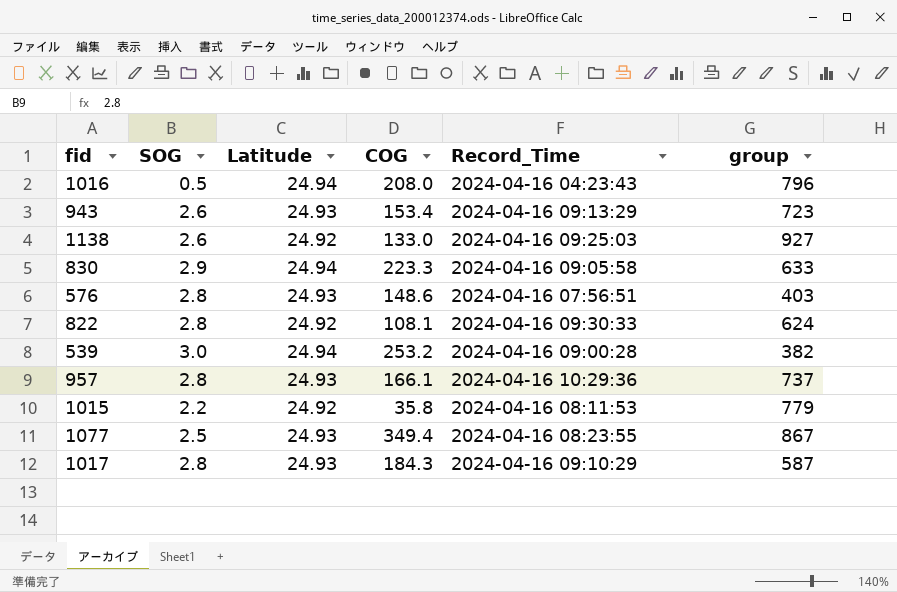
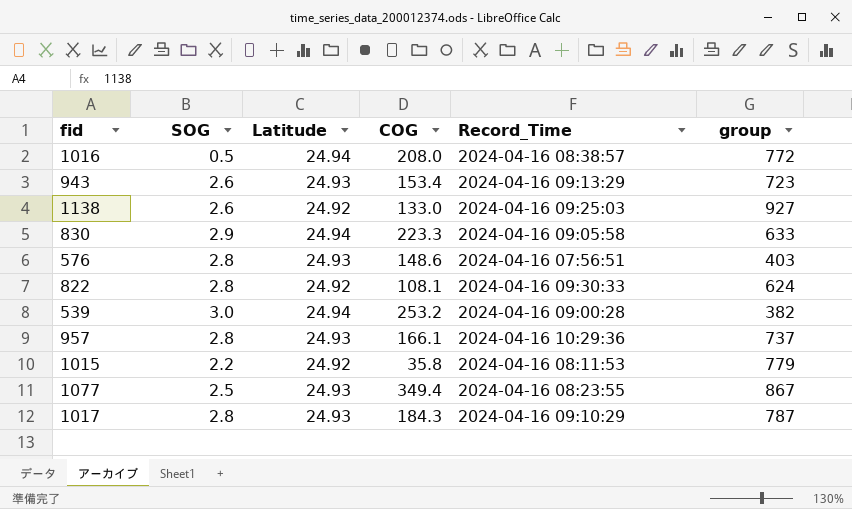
1016 | Record_Time: 2024-04-16 04:23:43 -> 2024-04-16 08:38:57
1016 | group: 796 -> 772
1017 | group: 587 -> 787

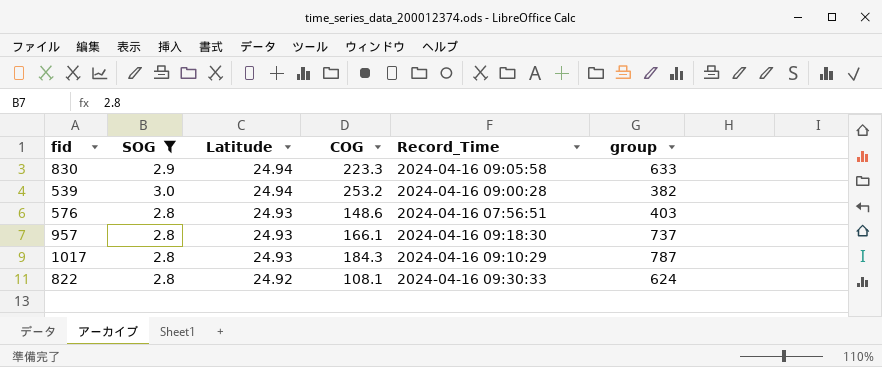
filter: none -> SOG >= 2.8
row order: none -> Latitude descending
957 | Record_Time: 2024-04-16 10:29:36 -> 2024-04-16 09:18:30

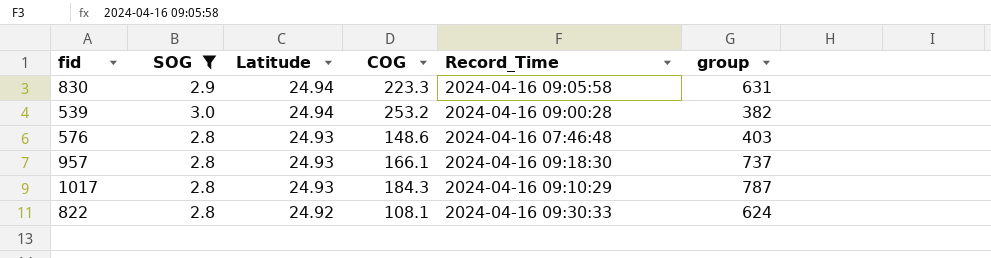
830 | group: 633 -> 631
576 | Record_Time: 2024-04-16 07:56:51 -> 2024-04-16 07:46:48

